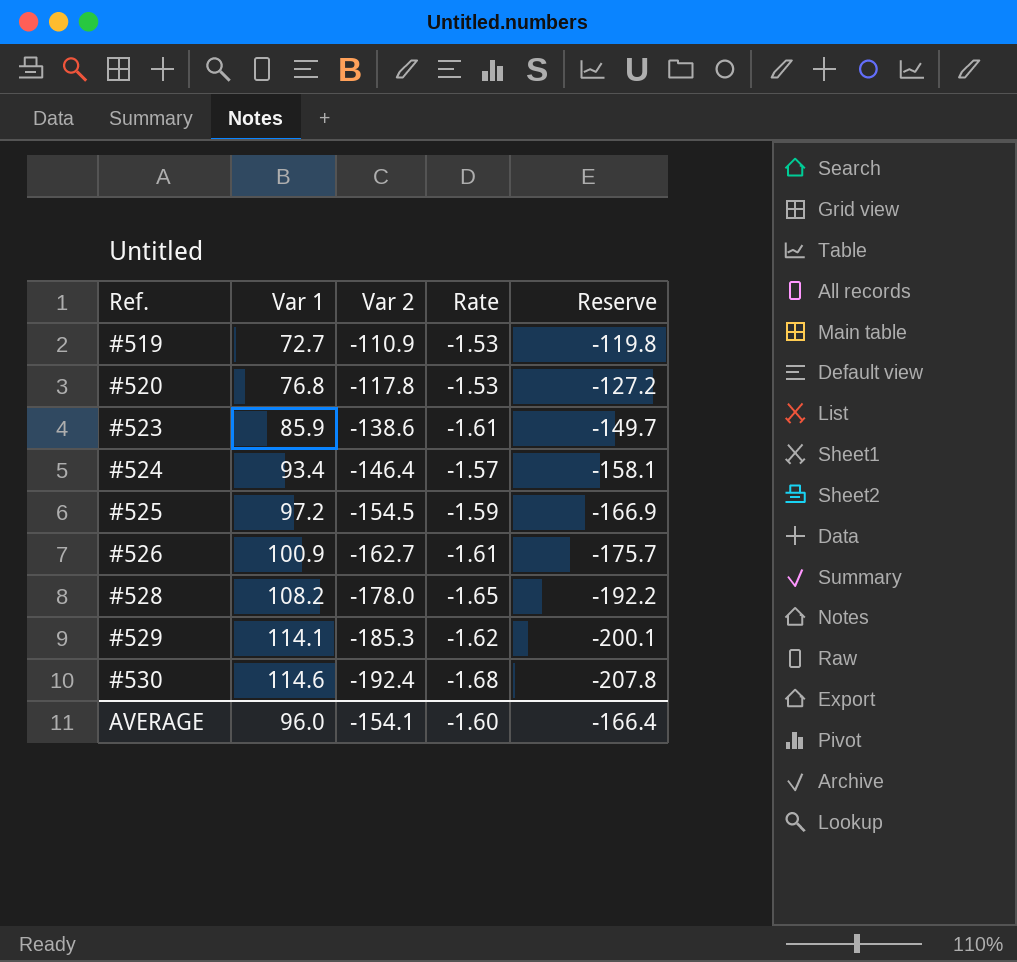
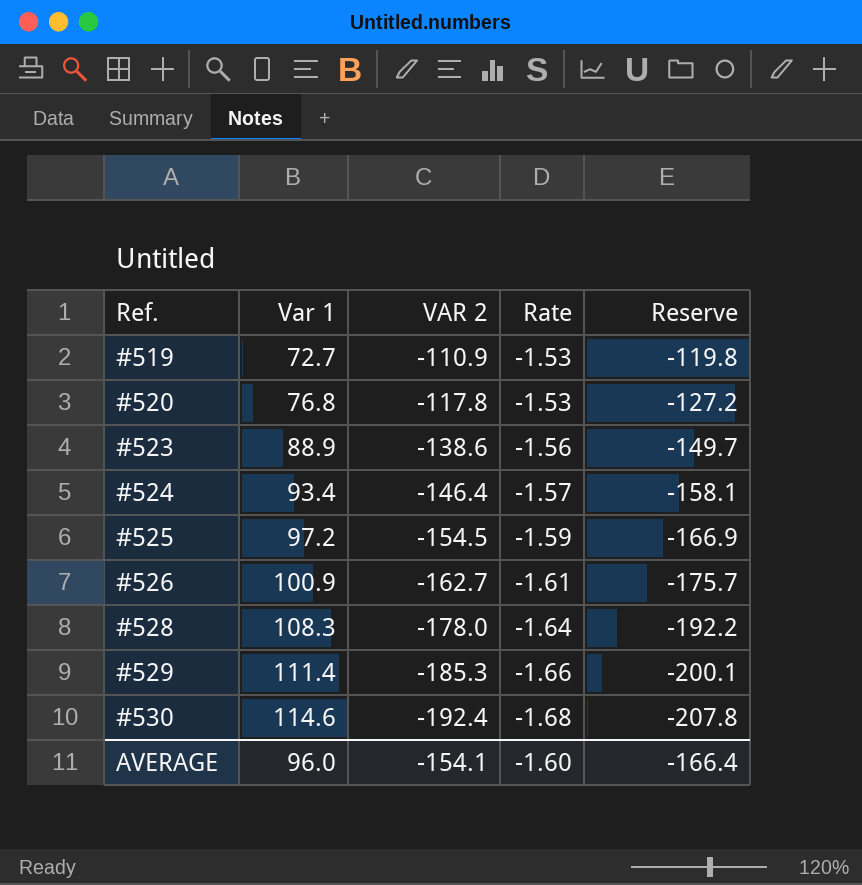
column name: Var 2 -> VAR 2
#523 | Var 1: 85.9 -> 88.9
#523 | Rate: -1.61 -> -1.56
#528 | Var 1: 108.2 -> 108.3
#528 | Rate: -1.65 -> -1.64
#529 | Var 1: 114.1 -> 111.4
#529 | Rate: -1.62 -> -1.66

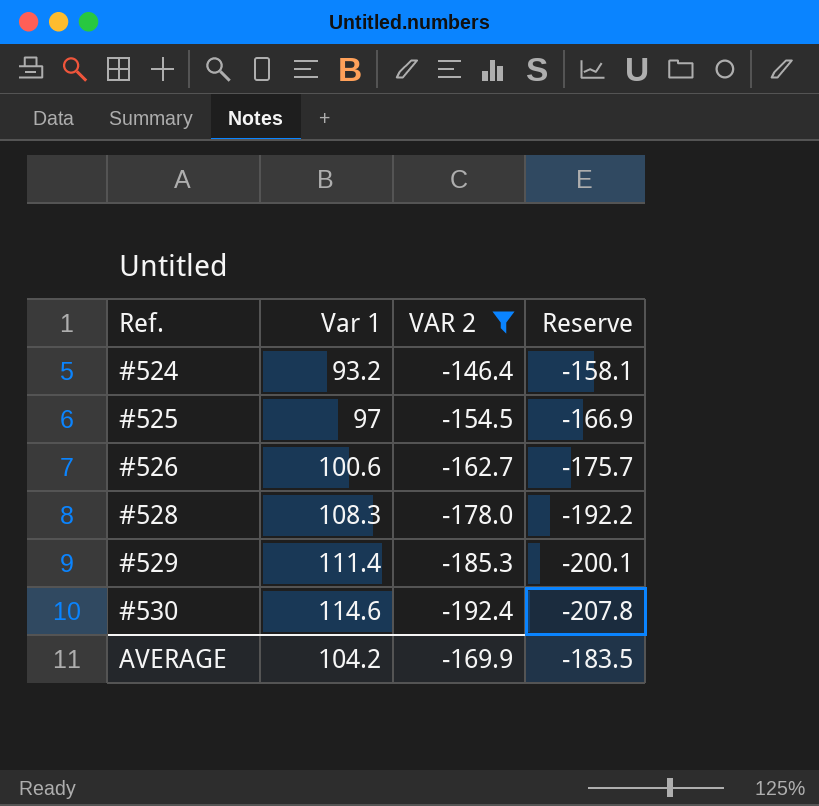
filter: none -> VAR 2 <= -146.4
column Rate | formula: [VAR 2] / [Var 1] -> none
#524 | Var 1: 93.4 -> 93.2
#525 | Var 1: 97.2 -> 97
#526 | Var 1: 100.9 -> 100.6
AVERAGE | Var 1: 96.0 -> 104.2
AVERAGE | VAR 2: -154.1 -> -169.9
AVERAGE | Reserve: -166.4 -> -183.5

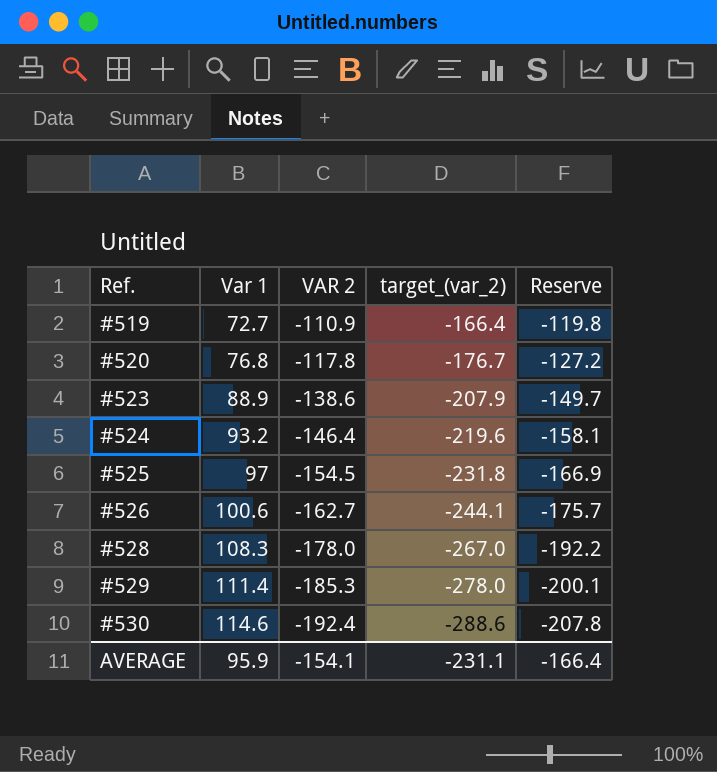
filter: VAR 2 <= -146.4 -> none
column target_(var_2) | formula: none -> [VAR 2] * 1.5
AVERAGE | Var 1: 104.2 -> 95.9
AVERAGE | VAR 2: -169.9 -> -154.1
AVERAGE | Reserve: -183.5 -> -166.4

